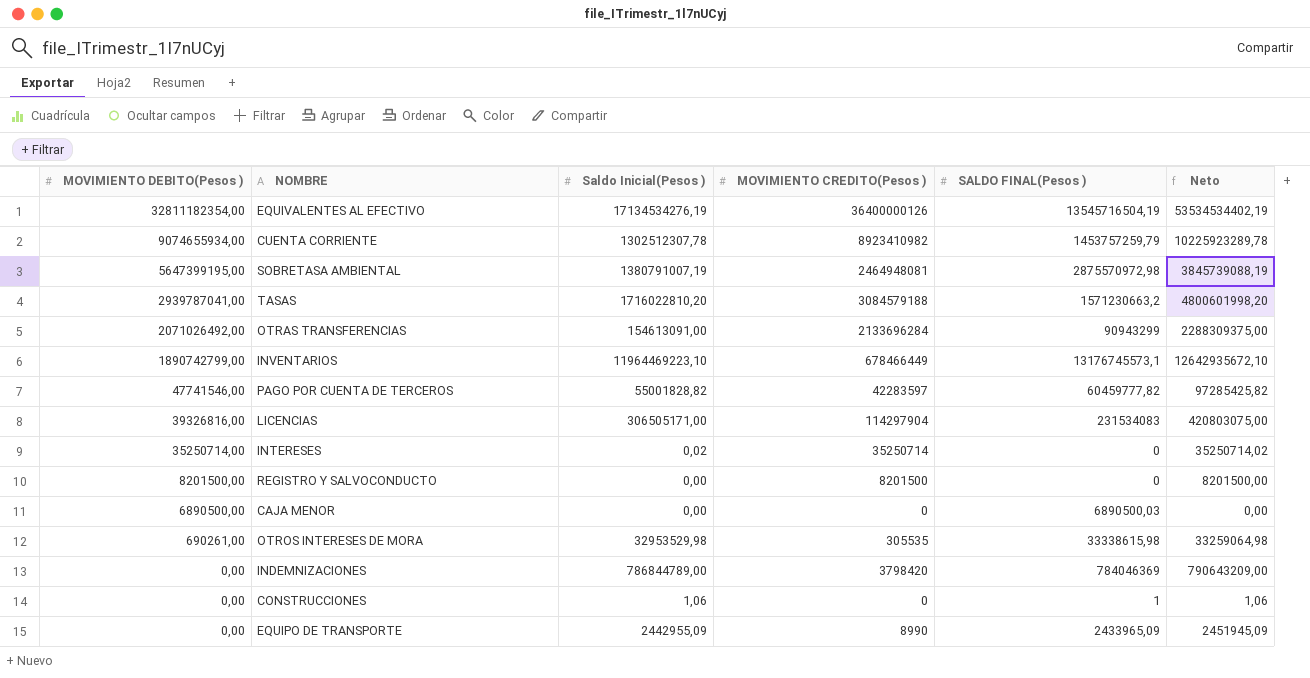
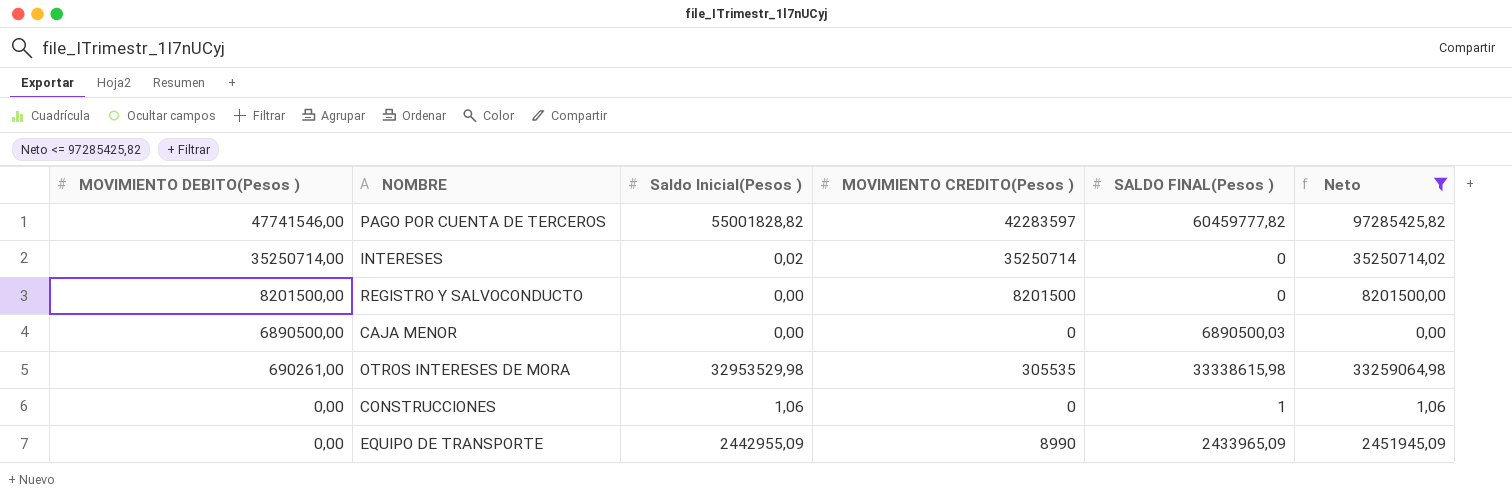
filter: none -> Neto <= 97285425,82

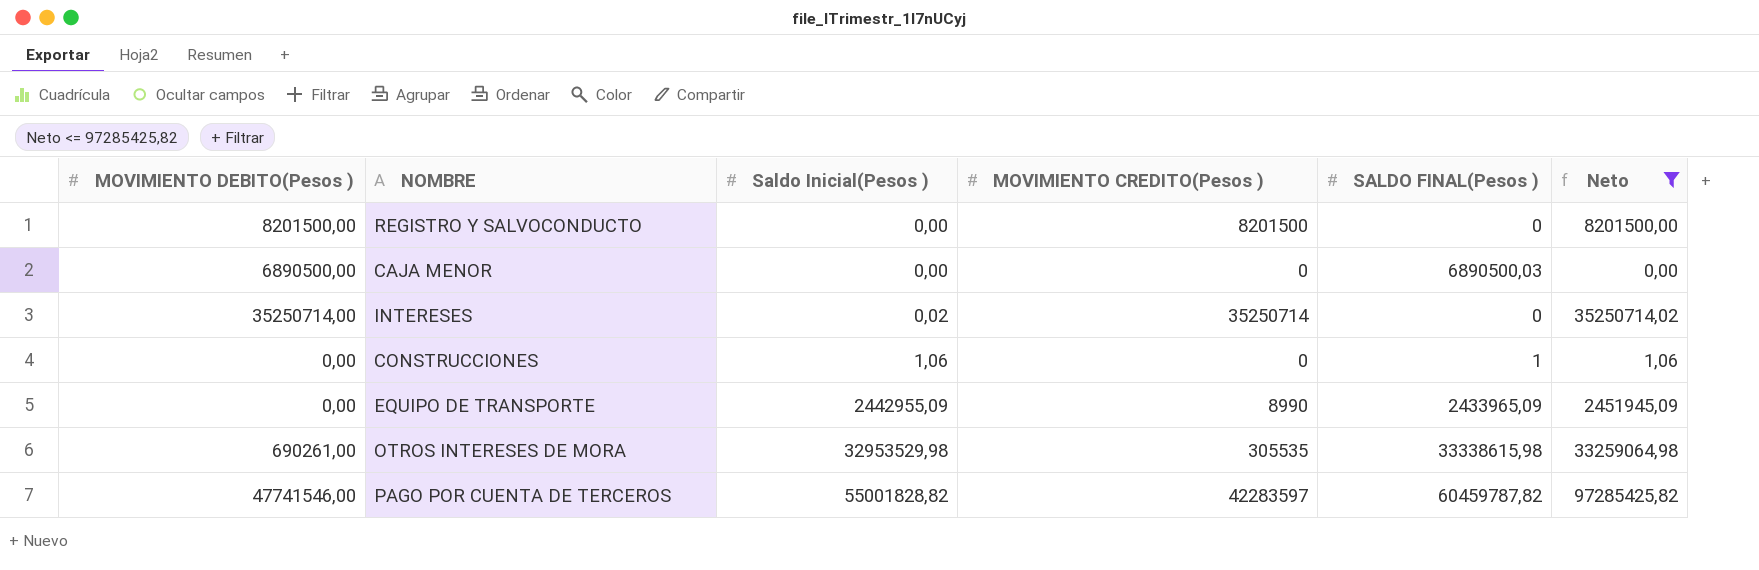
row order: MOVIMIENTO DEBITO(Pesos ) descending -> Saldo Inicial(Pesos ) ascending
PAGO POR CUENTA DE TERCEROS | SALDO FINAL(Pesos ): 60459777,82 -> 60459787,82

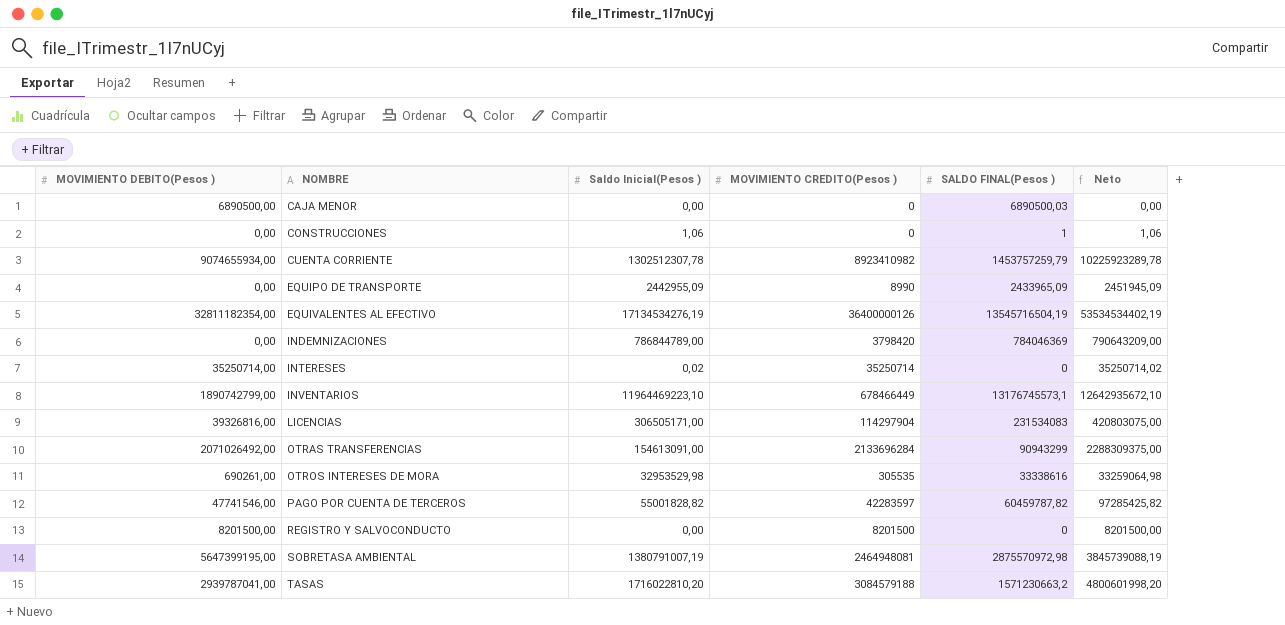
filter: Neto <= 97285425,82 -> none
row order: Saldo Inicial(Pesos ) ascending -> NOMBRE ascending
OTROS INTERESES DE MORA | SALDO FINAL(Pesos ): 33338615,98 -> 33338616

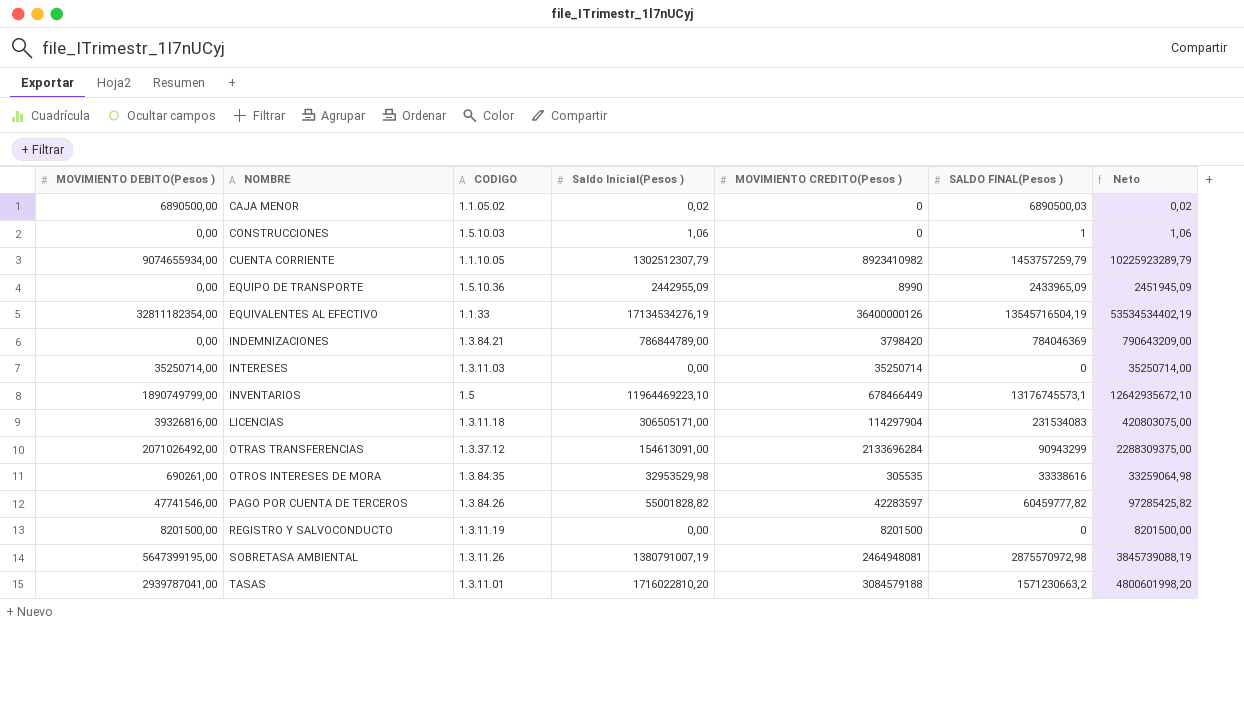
column CODIGO | position: none -> 3
CAJA MENOR | Saldo Inicial(Pesos ): 0,00 -> 0,02
CAJA MENOR | Neto: 0,00 -> 0,02
CUENTA CORRIENTE | Saldo Inicial(Pesos ): 1302512307,78 -> 1302512307,79
CUENTA CORRIENTE | Neto: 10225923289,78 -> 10225923289,79
INTERESES | Saldo Inicial(Pesos ): 0,02 -> 0,00
INTERESES | Neto: 35250714,02 -> 35250714,00
INVENTARIOS | MOVIMIENTO DEBITO(Pesos ): 1890742799,00 -> 1890749799,00
PAGO POR CUENTA DE TERCEROS | SALDO FINAL(Pesos ): 60459787,82 -> 60459777,82

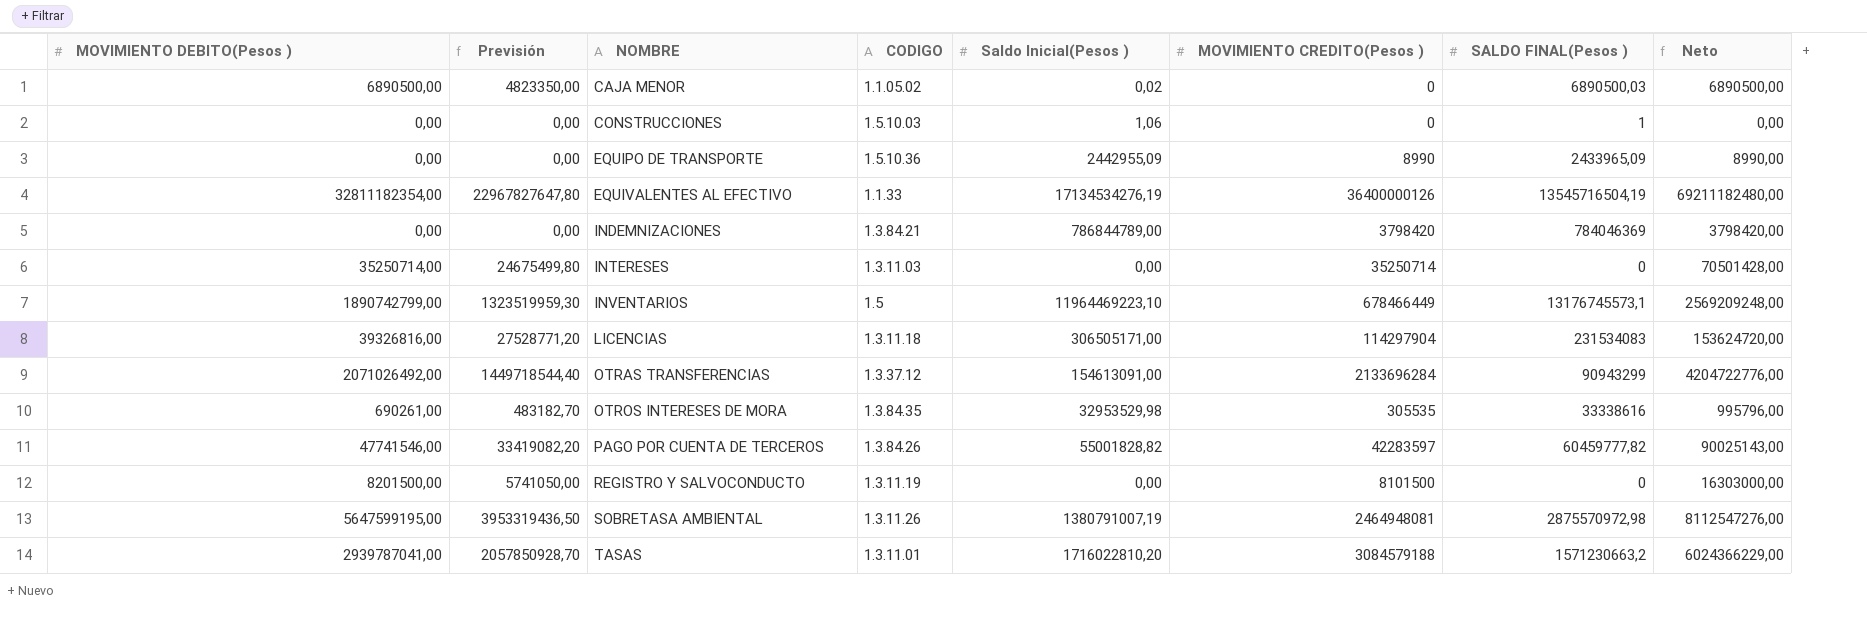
column Previsión | formula: none -> [MOVIMIENTO DEBITO(Pesos )] * 0,7
column Neto | formula: [Saldo Inicial(Pesos )] + [MOVIMIENTO CREDITO(Pesos )] -> [MOVIMIENTO DEBITO(Pesos )] + [MOVIMIENTO CREDITO(Pesos )]
row CUENTA CORRIENTE: 9074655934,00 | 1.1.10.05 | 1302512307,79 | 8923410982 | 1453757259,79 | 10225923289,79 -> none
INVENTARIOS | MOVIMIENTO DEBITO(Pesos ): 1890749799,00 -> 1890742799,00
REGISTRO Y SALVOCONDUCTO | MOVIMIENTO CREDITO(Pesos ): 8201500 -> 8101500
SOBRETASA AMBIENTAL | MOVIMIENTO DEBITO(Pesos ): 5647399195,00 -> 5647599195,00

